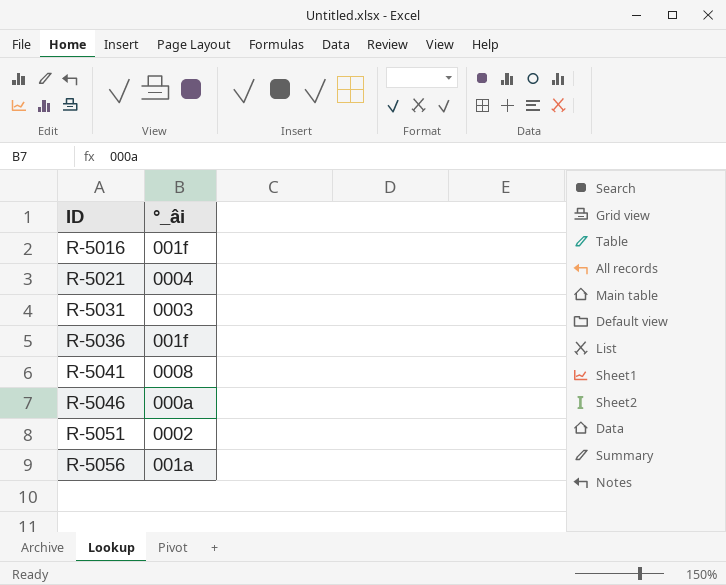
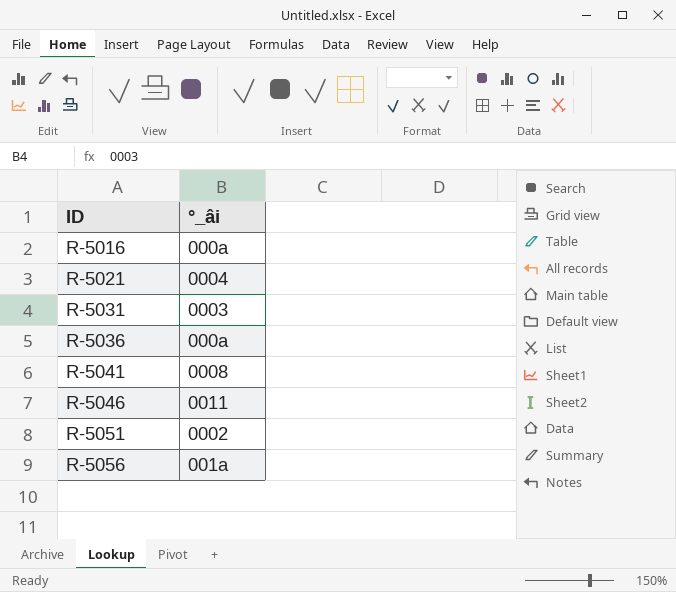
R-5016 | °_âi: 001f -> 000a
R-5036 | °_âi: 001f -> 000a
R-5046 | °_âi: 000a -> 0011

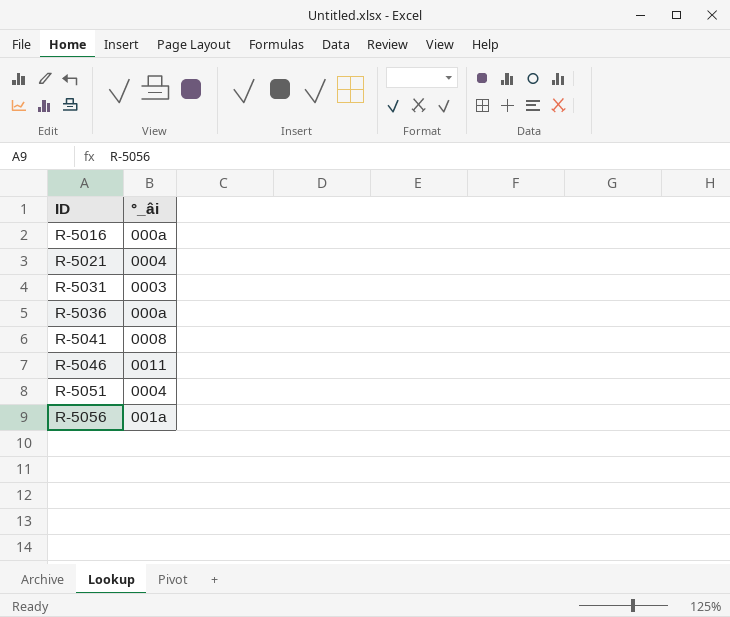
R-5051 | °_âi: 0002 -> 0004

